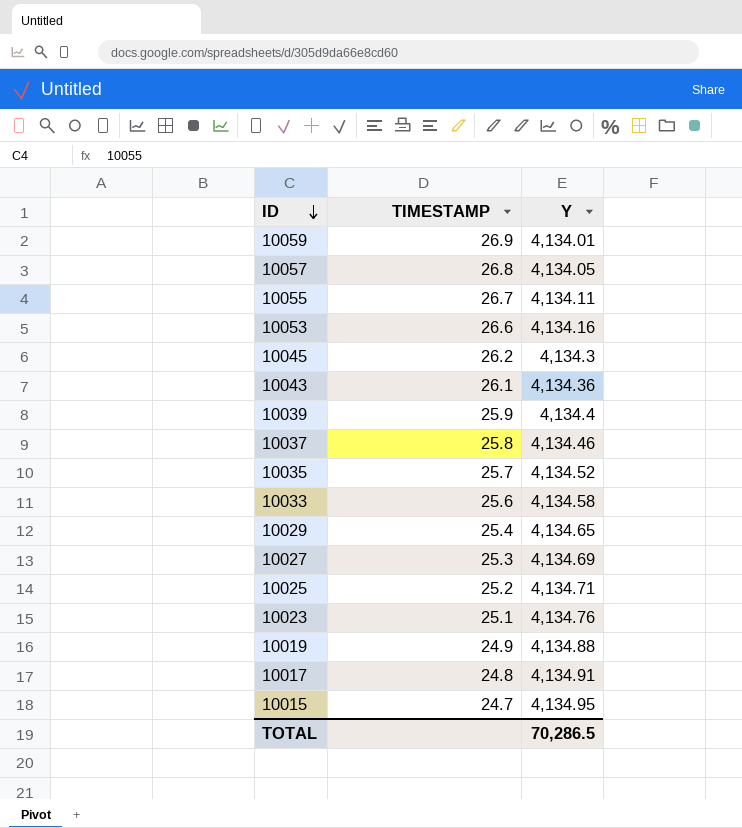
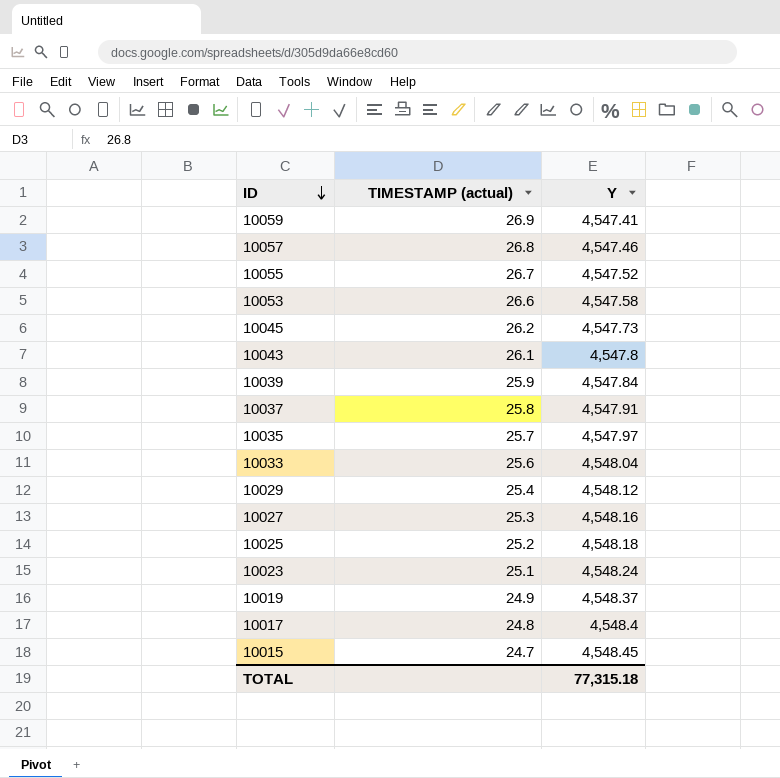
column name: TIMESTAMP -> TIMESTAMP (actual)
10059 | Y: 4,134.01 -> 4,547.41
10057 | Y: 4,134.05 -> 4,547.46
10055 | Y: 4,134.11 -> 4,547.52
10053 | Y: 4,134.16 -> 4,547.58
10045 | Y: 4,134.3 -> 4,547.73
10043 | Y: 4,134.36 -> 4,547.8
10039 | Y: 4,134.4 -> 4,547.84
10037 | Y: 4,134.46 -> 4,547.91
10035 | Y: 4,134.52 -> 4,547.97
10033 | Y: 4,134.58 -> 4,548.04
10029 | Y: 4,134.65 -> 4,548.12
10027 | Y: 4,134.69 -> 4,548.16
10025 | Y: 4,134.71 -> 4,548.18
10023 | Y: 4,134.76 -> 4,548.24
10019 | Y: 4,134.88 -> 4,548.37
10017 | Y: 4,134.91 -> 4,548.4
10015 | Y: 4,134.95 -> 4,548.45
TOTAL | Y: 70,286.5 -> 77,315.18

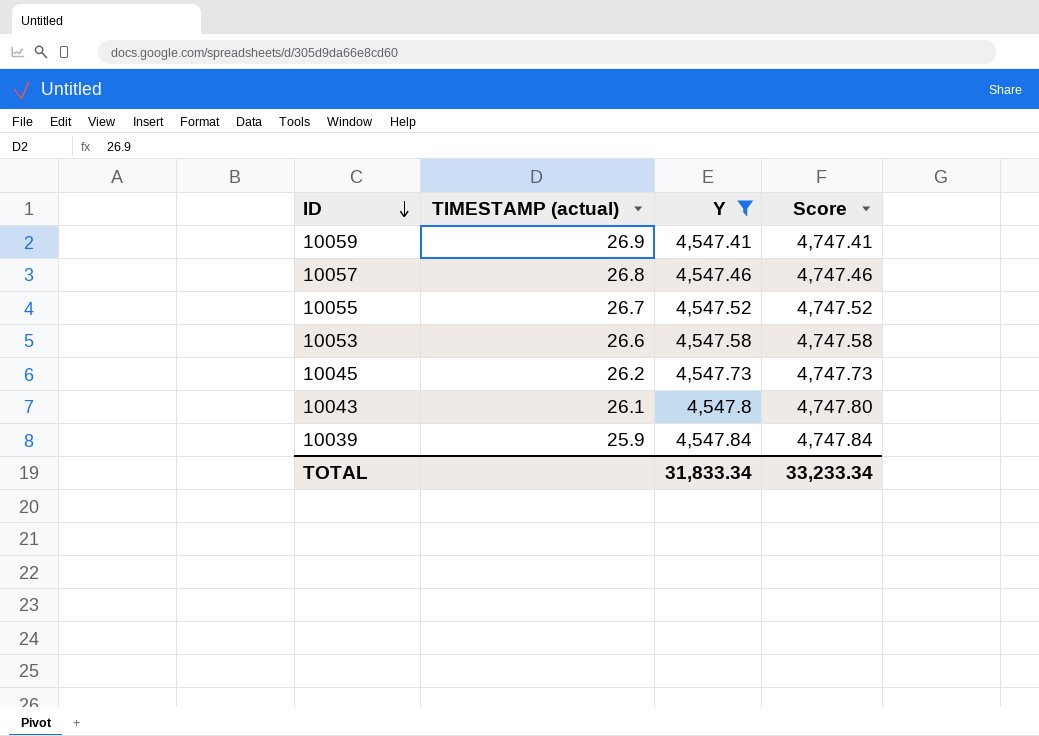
filter: none -> Y <= 4,547.84
column Score | formula: none -> [Y] + 200
TOTAL | Y: 77,315.18 -> 31,833.34

